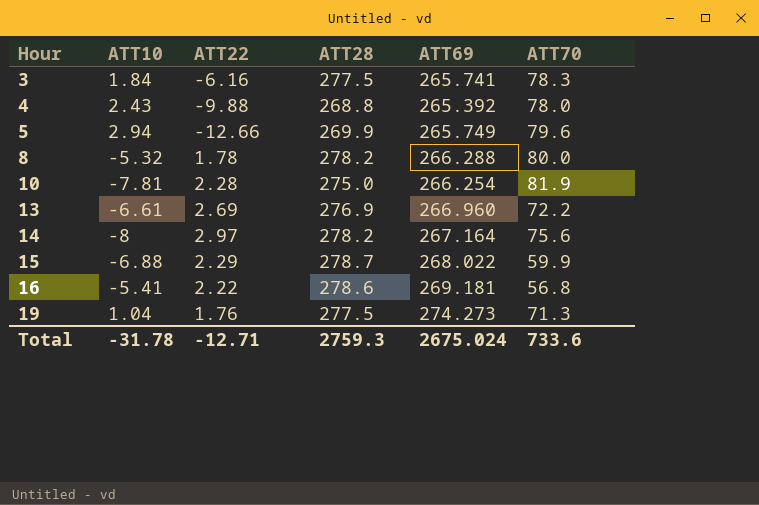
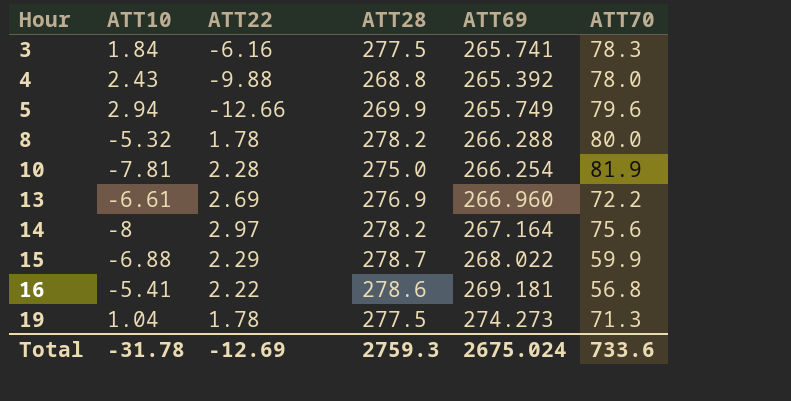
19 | ATT22: 1.76 -> 1.78
Total | ATT22: -12.71 -> -12.69

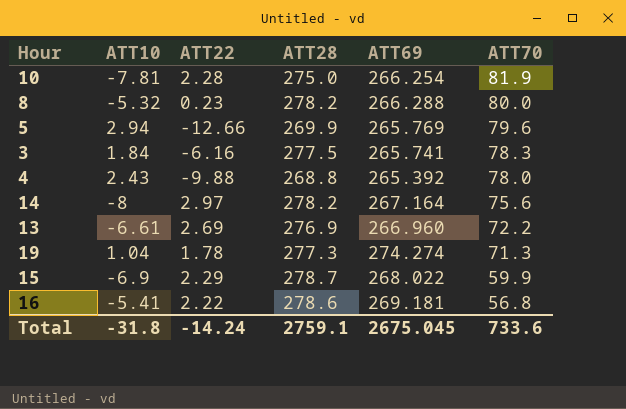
row order: Hour ascending -> ATT70 descending
8 | ATT22: 1.78 -> 0.23
5 | ATT69: 265.749 -> 265.769
19 | ATT28: 277.5 -> 277.3
19 | ATT69: 274.273 -> 274.274
15 | ATT10: -6.88 -> -6.9
Total | ATT10: -31.78 -> -31.8
Total | ATT22: -12.69 -> -14.24
Total | ATT28: 2759.3 -> 2759.1
Total | ATT69: 2675.024 -> 2675.045

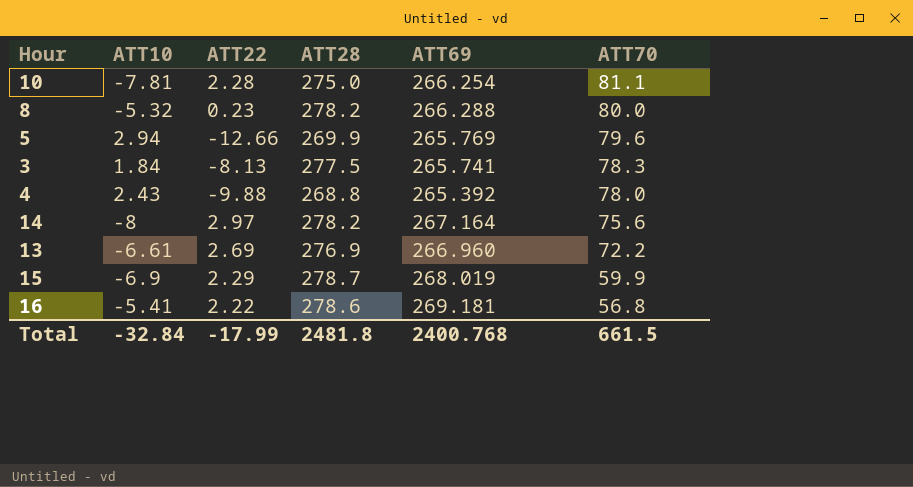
row 19: 1.04 | 1.78 | 277.3 | 274.274 | 71.3 -> none
10 | ATT70: 81.9 -> 81.1
3 | ATT22: -6.16 -> -8.13
15 | ATT69: 268.022 -> 268.019
Total | ATT10: -31.8 -> -32.84
Total | ATT22: -14.24 -> -17.99
Total | ATT28: 2759.1 -> 2481.8
Total | ATT69: 2675.045 -> 2400.768
Total | ATT70: 733.6 -> 661.5

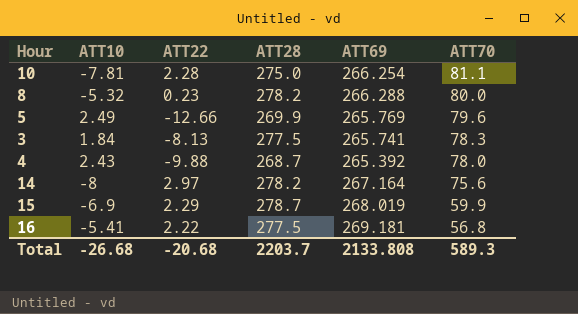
row 13: -6.61 | 2.69 | 276.9 | 266.960 | 72.2 -> none
5 | ATT10: 2.94 -> 2.49
4 | ATT28: 268.8 -> 268.7
16 | ATT28: 278.6 -> 277.5
Total | ATT10: -32.84 -> -26.68
Total | ATT22: -17.99 -> -20.68
Total | ATT28: 2481.8 -> 2203.7
Total | ATT69: 2400.768 -> 2133.808
Total | ATT70: 661.5 -> 589.3

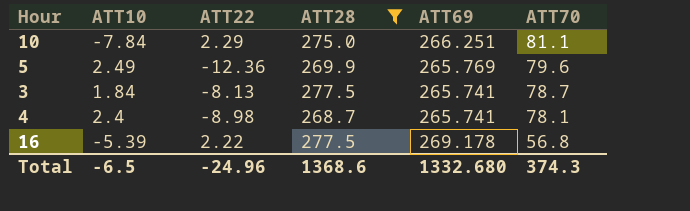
filter: none -> ATT28 <= 277.5
10 | ATT10: -7.81 -> -7.84
10 | ATT22: 2.28 -> 2.29
10 | ATT69: 266.254 -> 266.251
5 | ATT22: -12.66 -> -12.36
3 | ATT70: 78.3 -> 78.7
4 | ATT10: 2.43 -> 2.4
4 | ATT22: -9.88 -> -8.98
4 | ATT69: 265.392 -> 265.741
4 | ATT70: 78.0 -> 78.1
16 | ATT10: -5.41 -> -5.39
16 | ATT69: 269.181 -> 269.178
Total | ATT10: -26.68 -> -6.5
Total | ATT22: -20.68 -> -24.96
Total | ATT28: 2203.7 -> 1368.6
Total | ATT69: 2133.808 -> 1332.680
Total | ATT70: 589.3 -> 374.3

